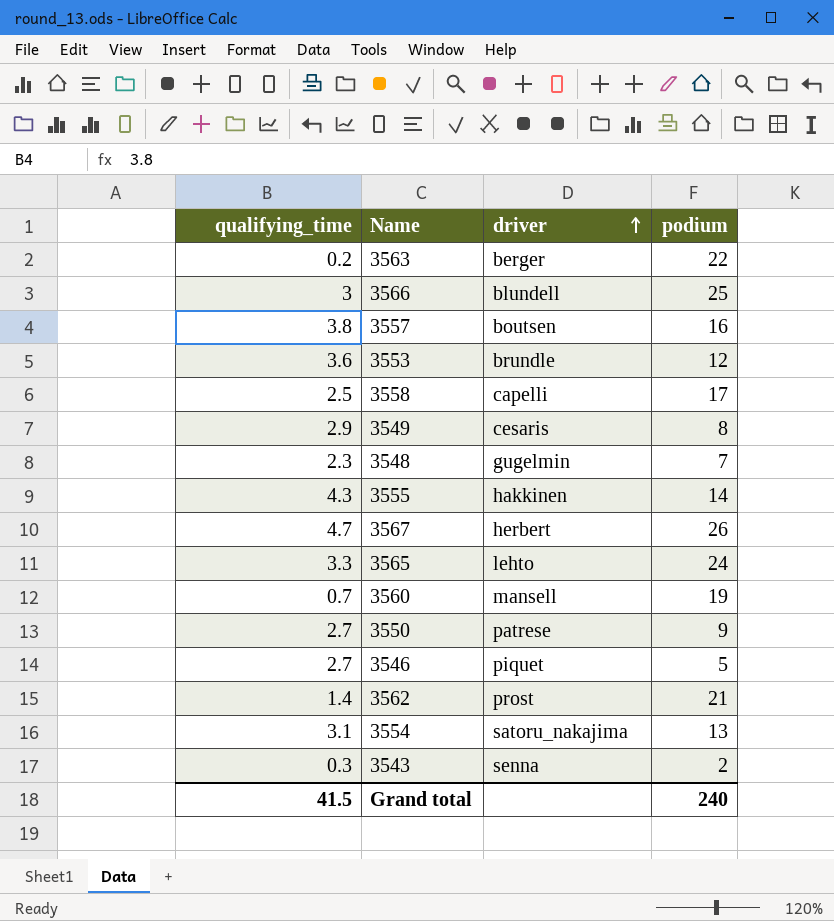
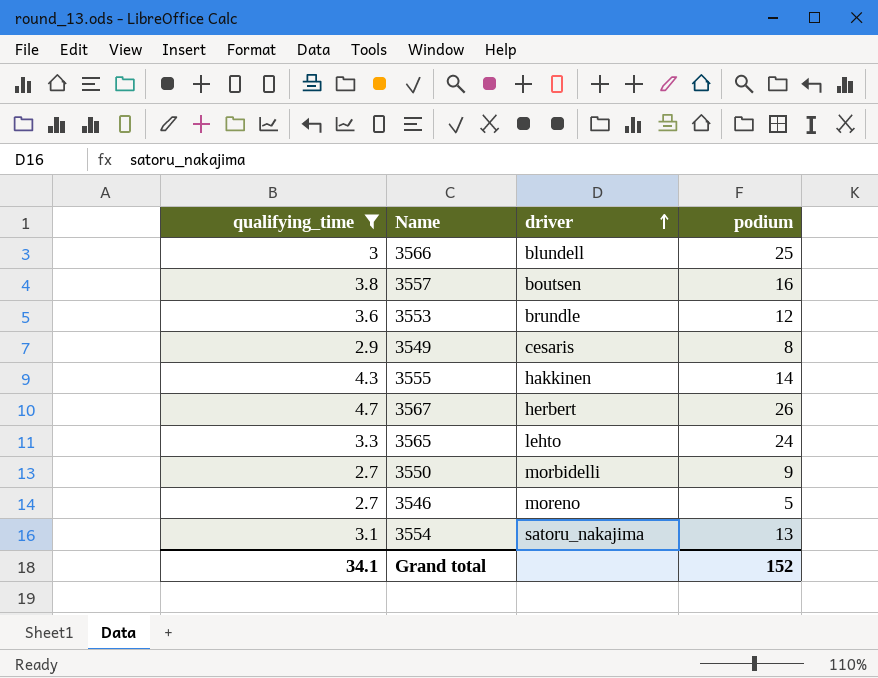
filter: none -> qualifying_time >= 2.7
3550 | driver: patrese -> morbidelli
3546 | driver: piquet -> moreno
Grand total | qualifying_time: 41.5 -> 34.1
Grand total | podium: 240 -> 152

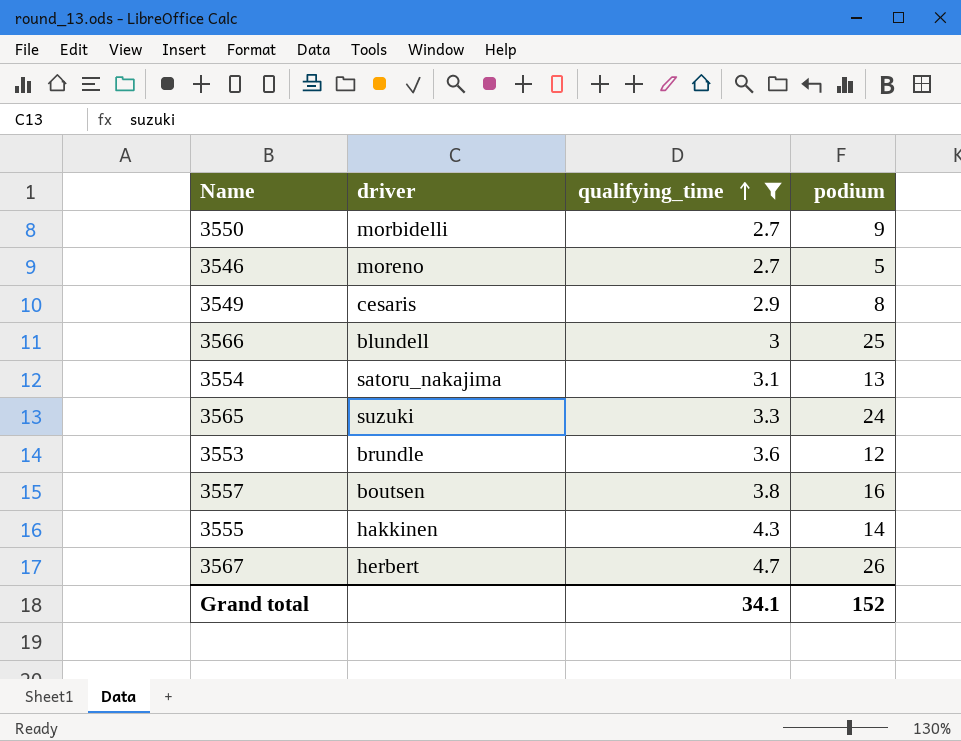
row order: driver ascending -> qualifying_time ascending
column qualifying_time | position: 1 -> 3
3565 | driver: lehto -> suzuki

